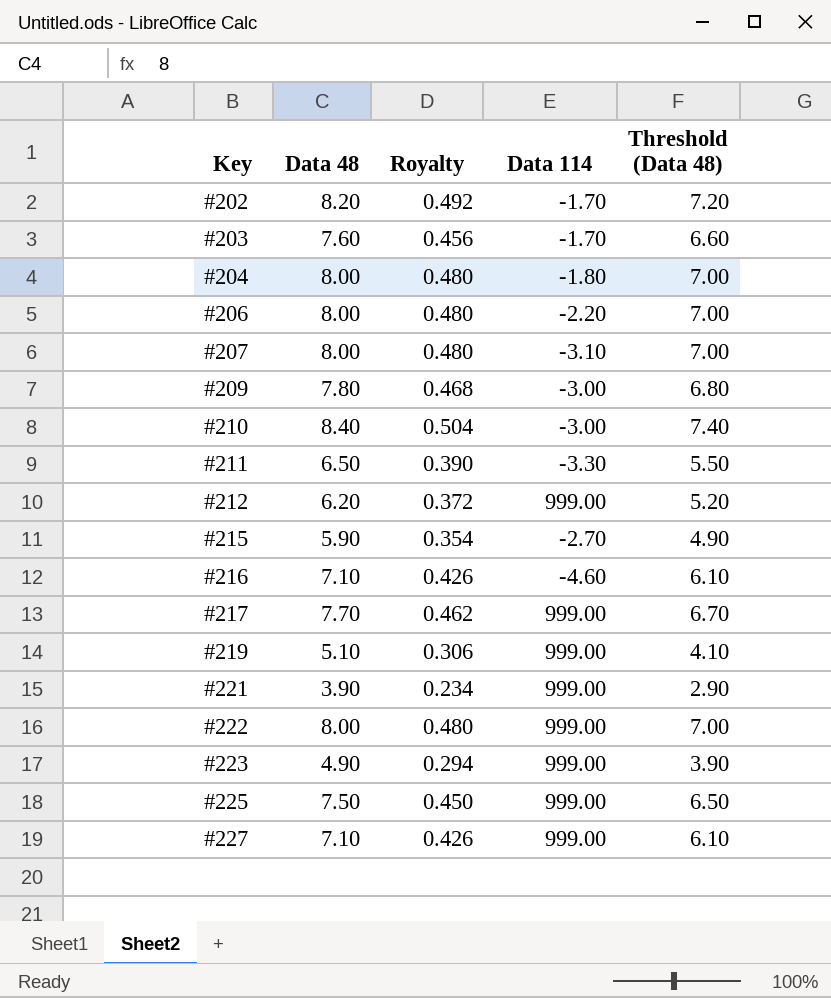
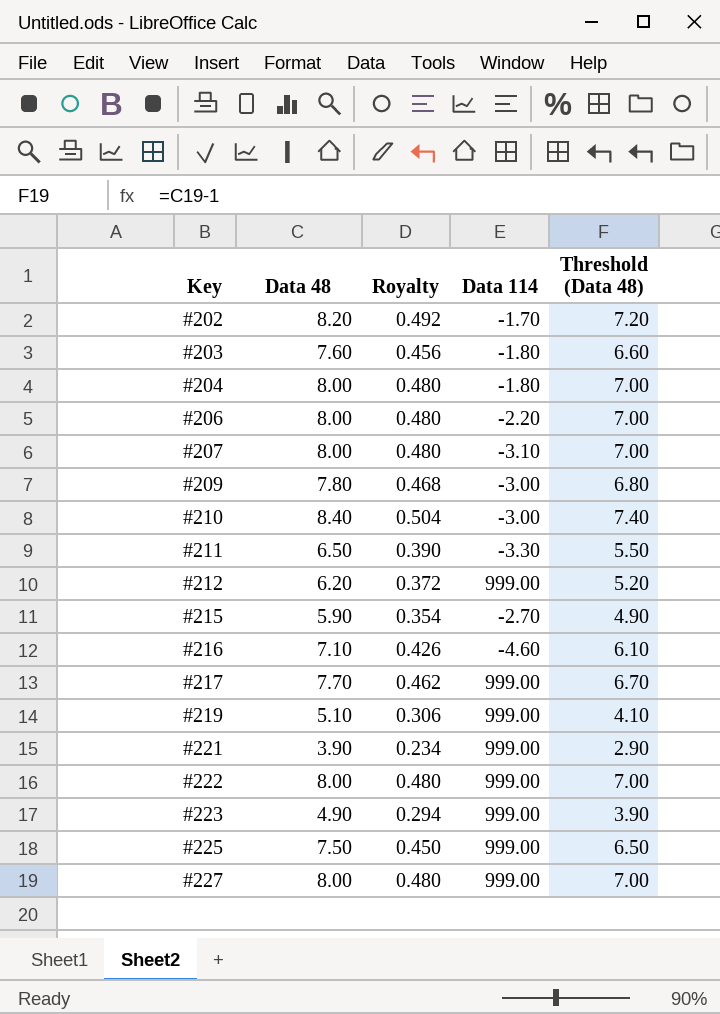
#203 | Data 114: -1.70 -> -1.80
#227 | Data 48: 7.10 -> 8.00
#227 | Royalty: 0.426 -> 0.480
#227 | Threshold (Data 48): 6.10 -> 7.00

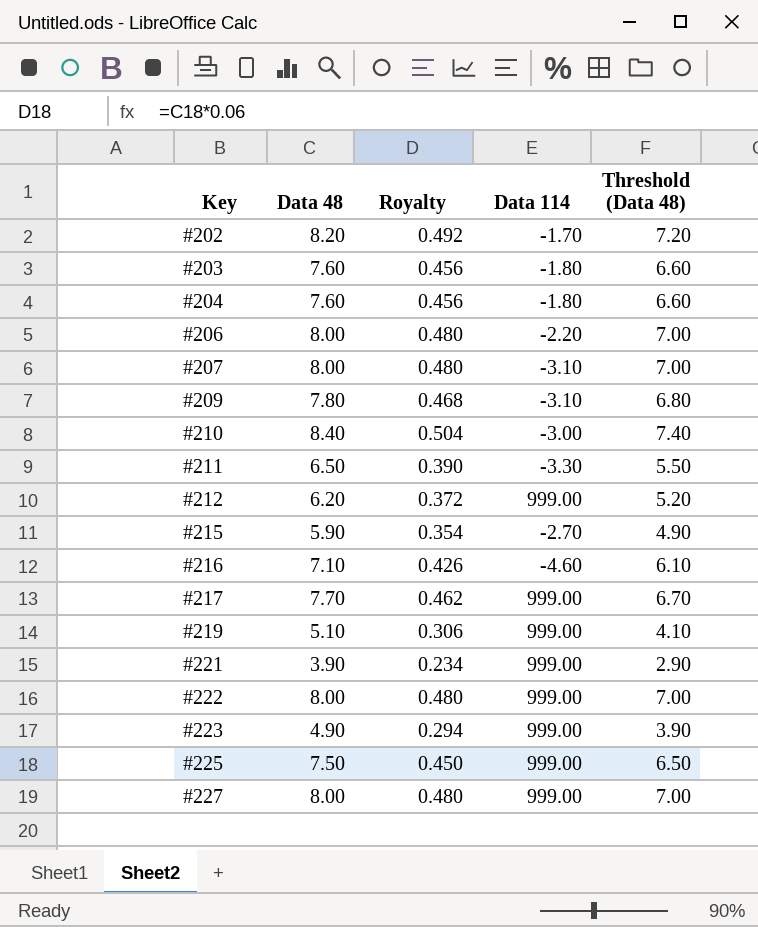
#204 | Data 48: 8.00 -> 7.60
#204 | Royalty: 0.480 -> 0.456
#204 | Threshold (Data 48): 7.00 -> 6.60
#209 | Data 114: -3.00 -> -3.10

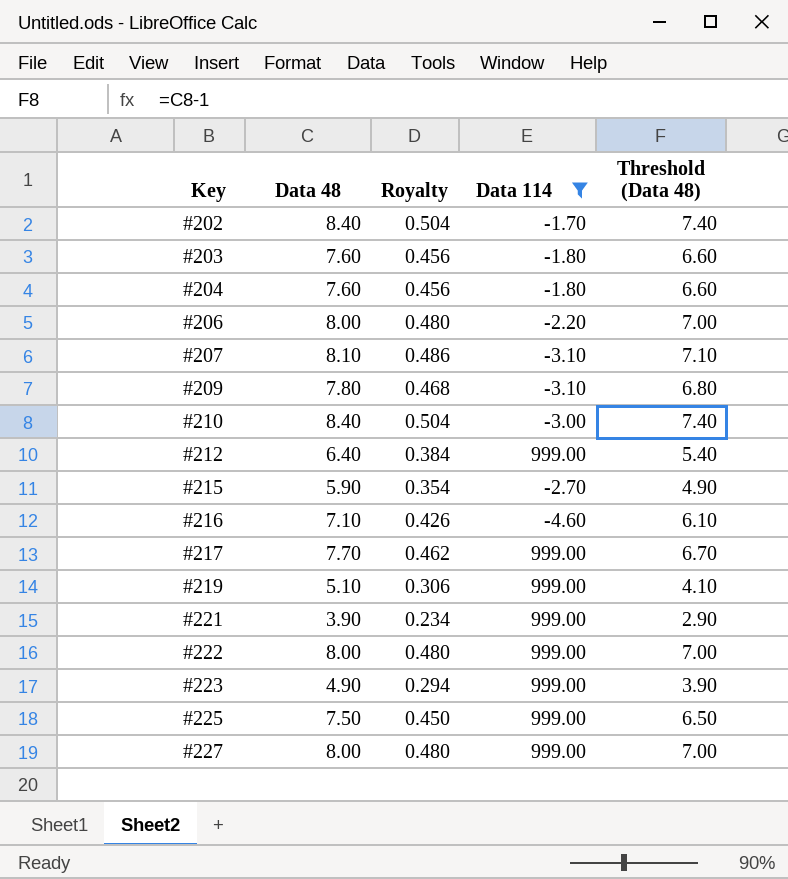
filter: none -> Data 114 != -3.30
#202 | Data 48: 8.20 -> 8.40
#202 | Royalty: 0.492 -> 0.504
#202 | Threshold (Data 48): 7.20 -> 7.40
#207 | Data 48: 8.00 -> 8.10
#207 | Royalty: 0.480 -> 0.486
#207 | Threshold (Data 48): 7.00 -> 7.10
#212 | Data 48: 6.20 -> 6.40
#212 | Royalty: 0.372 -> 0.384
#212 | Threshold (Data 48): 5.20 -> 5.40

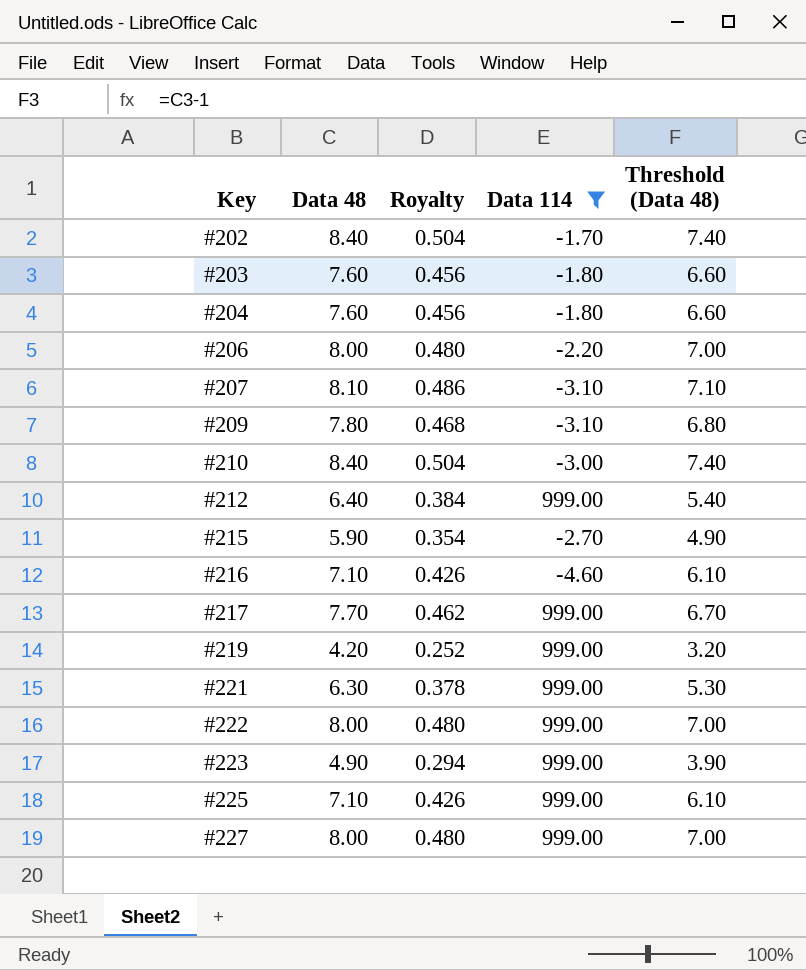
#219 | Data 48: 5.10 -> 4.20
#219 | Royalty: 0.306 -> 0.252
#219 | Threshold (Data 48): 4.10 -> 3.20
#221 | Data 48: 3.90 -> 6.30
#221 | Royalty: 0.234 -> 0.378
#221 | Threshold (Data 48): 2.90 -> 5.30
#225 | Data 48: 7.50 -> 7.10
#225 | Royalty: 0.450 -> 0.426
#225 | Threshold (Data 48): 6.50 -> 6.10

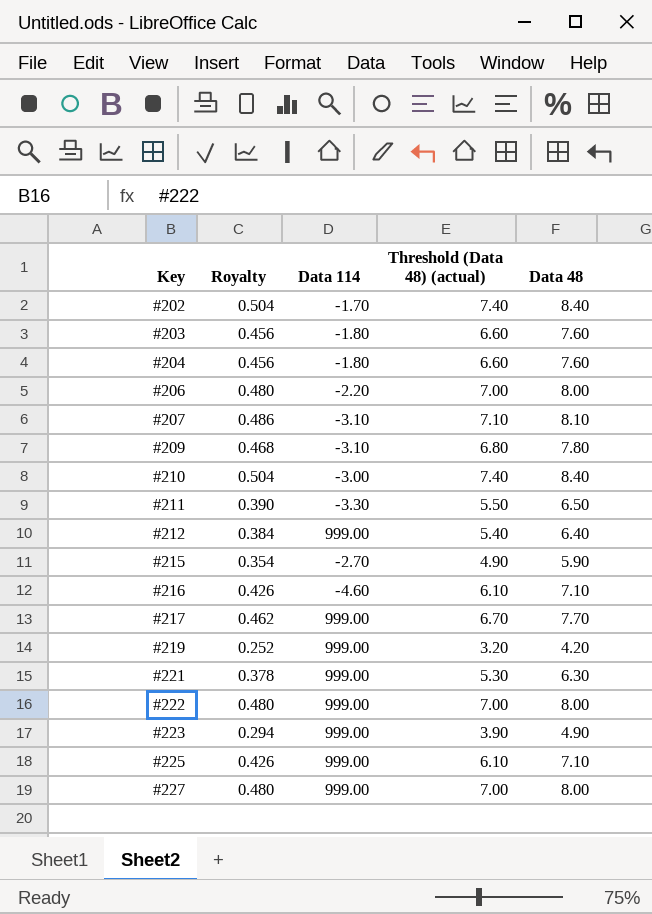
filter: Data 114 != -3.30 -> none
column name: Threshold (Data 48) -> Threshold (Data 48) (actual)
column Data 48 | position: 2 -> 5

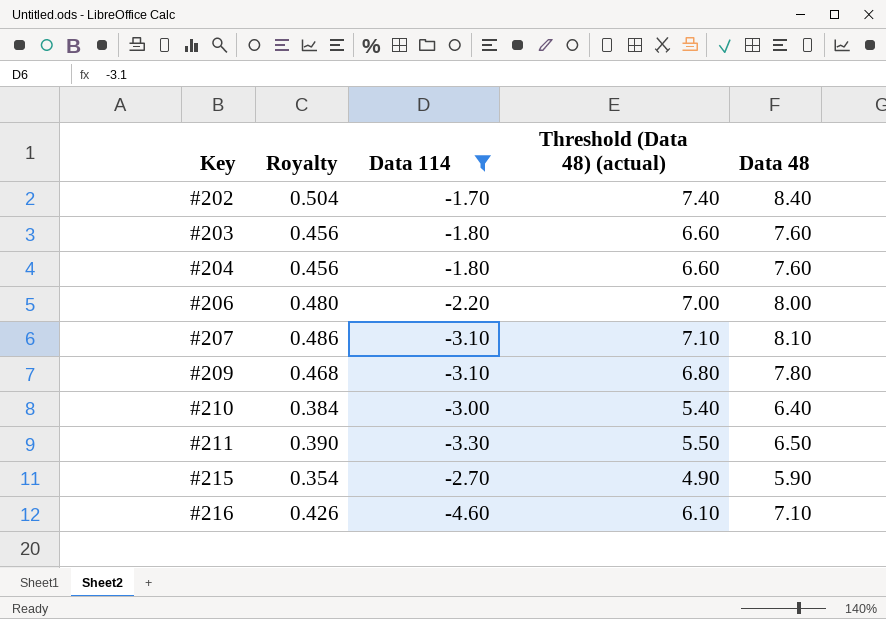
filter: none -> Data 114 != 999.00
#210 | Royalty: 0.504 -> 0.384
#210 | Threshold (Data 48) (actual): 7.40 -> 5.40
#210 | Data 48: 8.40 -> 6.40

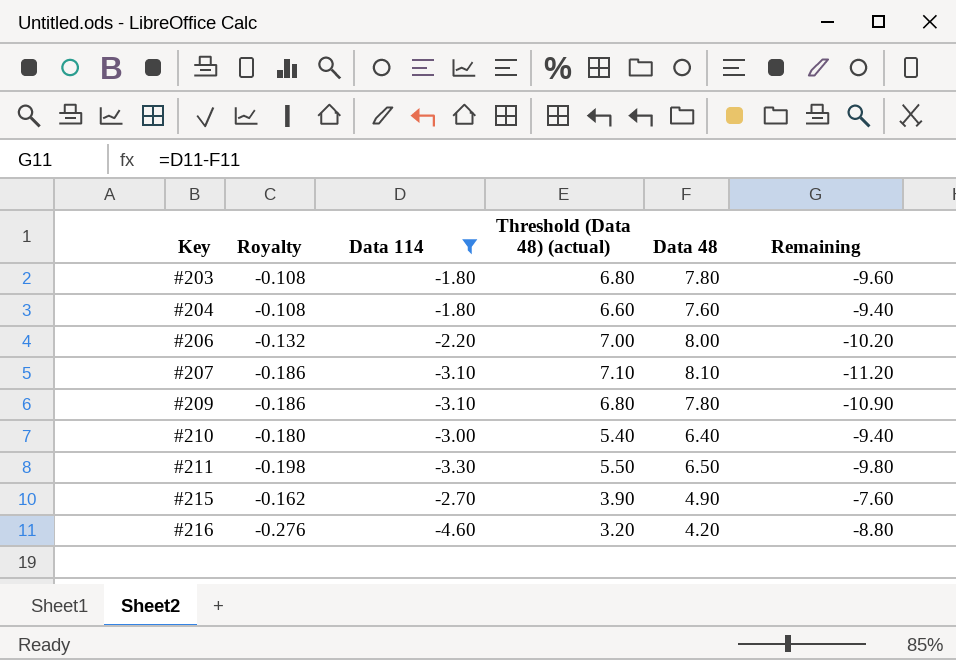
column Royalty | formula: [Data 48] * 0.06 -> [Data 114] * 0.06
column Remaining | formula: none -> [Data 114] - [Data 48]
row #202: 0.504 | -1.70 | 7.40 | 8.40 -> none
#203 | Threshold (Data 48) (actual): 6.60 -> 6.80
#203 | Data 48: 7.60 -> 7.80
#215 | Threshold (Data 48) (actual): 4.90 -> 3.90
#215 | Data 48: 5.90 -> 4.90
#216 | Threshold (Data 48) (actual): 6.10 -> 3.20
#216 | Data 48: 7.10 -> 4.20

